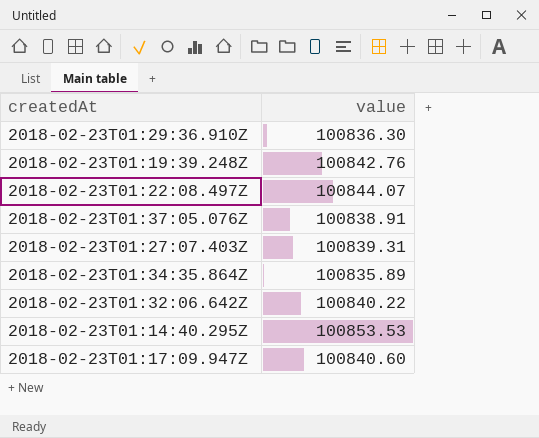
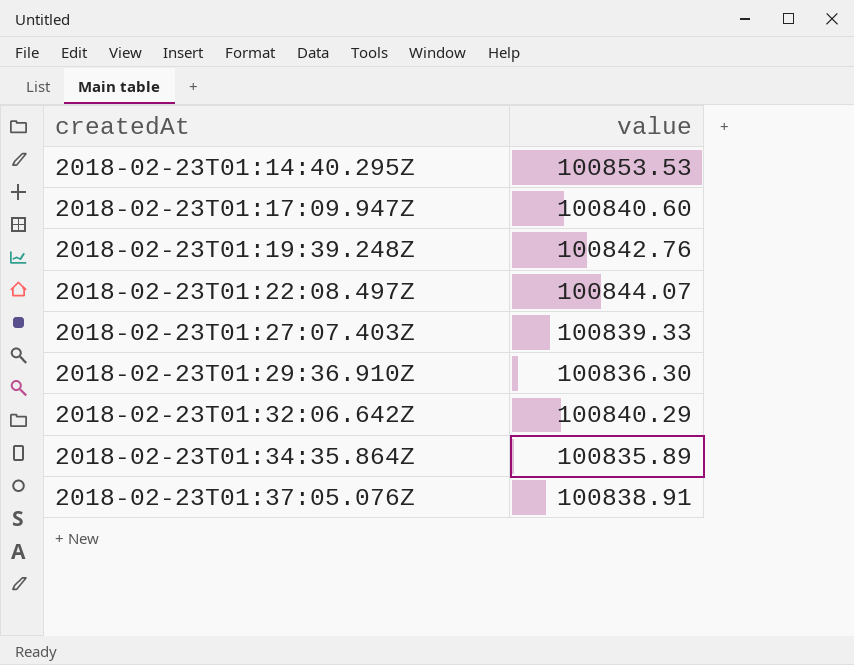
row order: none -> createdAt ascending
2018-02-23T01:27:07.403Z | value: 100839.31 -> 100839.33
2018-02-23T01:32:06.642Z | value: 100840.22 -> 100840.29

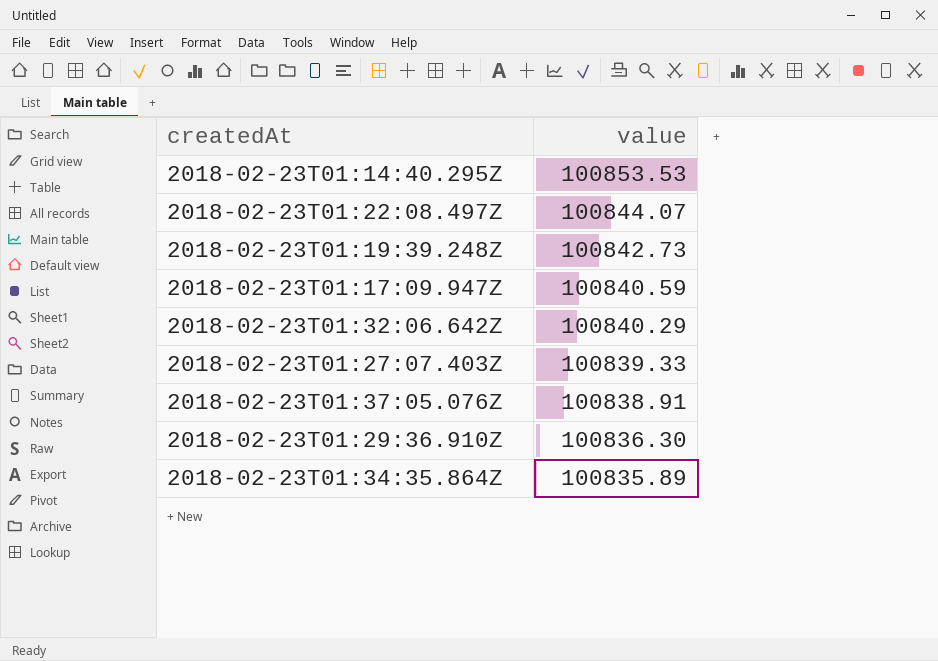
row order: createdAt ascending -> value descending
2018-02-23T01:19:39.248Z | value: 100842.76 -> 100842.73
2018-02-23T01:17:09.947Z | value: 100840.60 -> 100840.59

